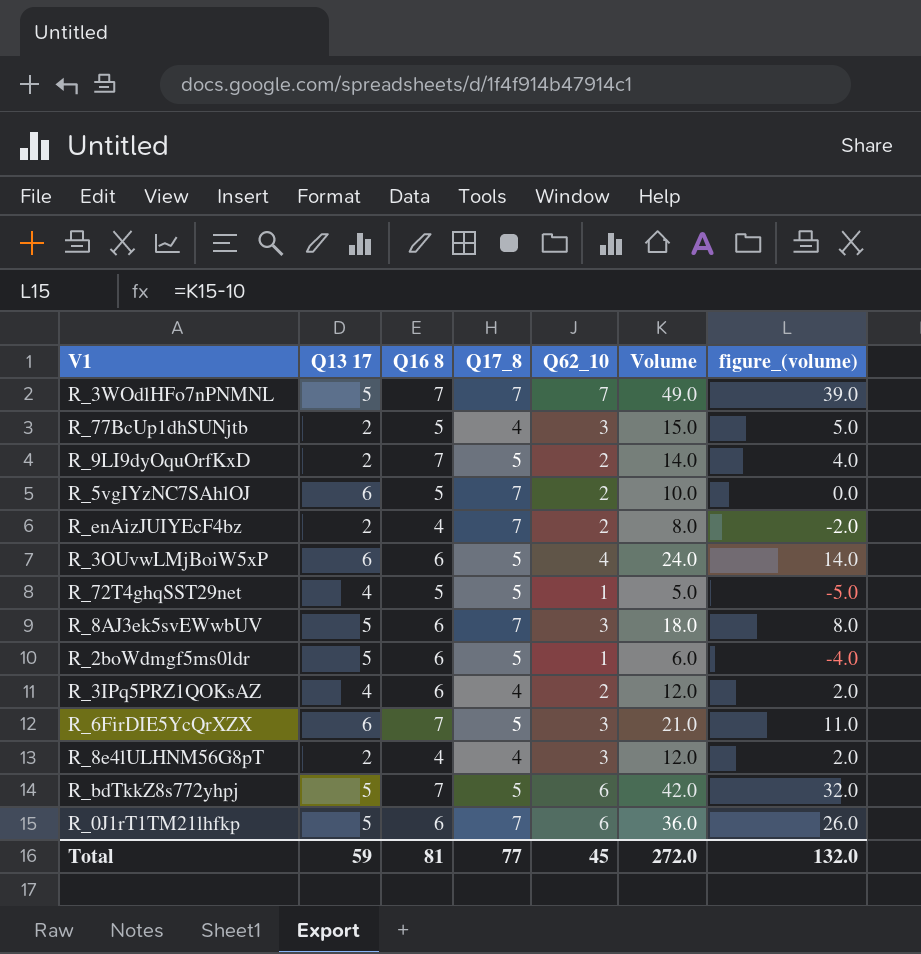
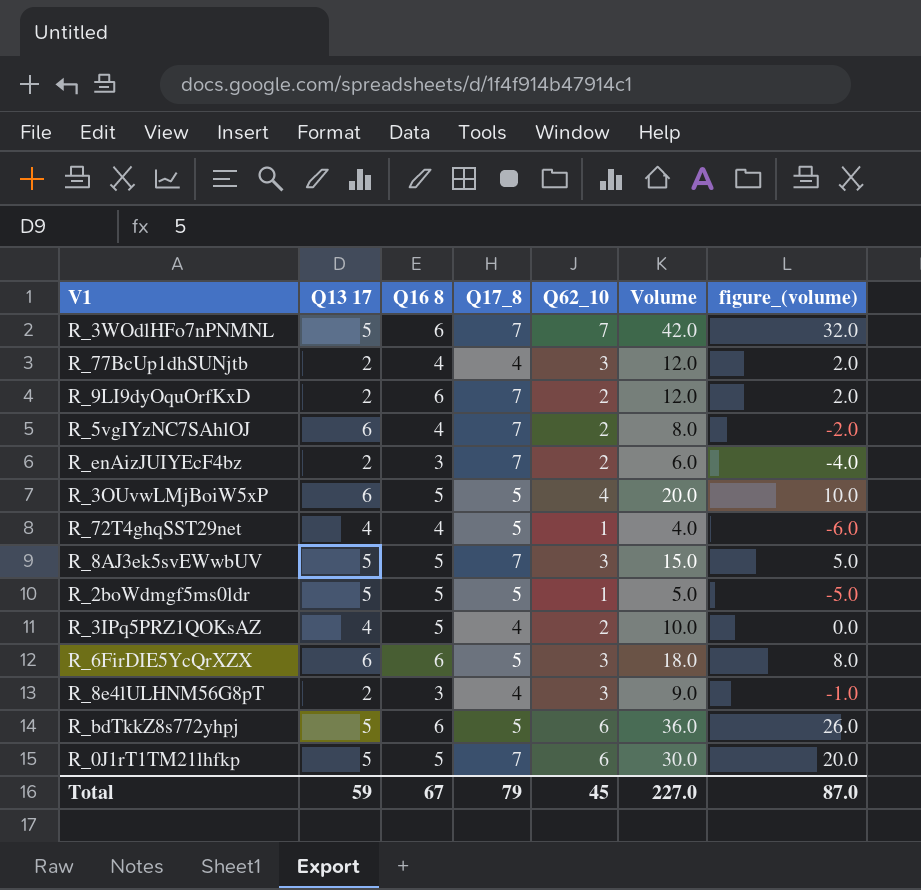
R_3WOdlHFo7nPNMNL | Q16 8: 7 -> 6
R_3WOdlHFo7nPNMNL | Volume: 49.0 -> 42.0
R_3WOdlHFo7nPNMNL | figure_(volume): 39.0 -> 32.0
R_77BcUp1dhSUNjtb | Q16 8: 5 -> 4
R_77BcUp1dhSUNjtb | Volume: 15.0 -> 12.0
R_77BcUp1dhSUNjtb | figure_(volume): 5.0 -> 2.0
R_9LI9dyOquOrfKxD | Q16 8: 7 -> 6
R_9LI9dyOquOrfKxD | Q17_8: 5 -> 7
R_9LI9dyOquOrfKxD | Volume: 14.0 -> 12.0
R_9LI9dyOquOrfKxD | figure_(volume): 4.0 -> 2.0
R_5vgIYzNC7SAhlOJ | Q16 8: 5 -> 4
R_5vgIYzNC7SAhlOJ | Volume: 10.0 -> 8.0
R_5vgIYzNC7SAhlOJ | figure_(volume): 0.0 -> -2.0
R_enAizJUIYEcF4bz | Q16 8: 4 -> 3
R_enAizJUIYEcF4bz | Volume: 8.0 -> 6.0
R_enAizJUIYEcF4bz | figure_(volume): -2.0 -> -4.0
R_3OUvwLMjBoiW5xP | Q16 8: 6 -> 5
R_3OUvwLMjBoiW5xP | Volume: 24.0 -> 20.0
R_3OUvwLMjBoiW5xP | figure_(volume): 14.0 -> 10.0
R_72T4ghqSST29net | Q16 8: 5 -> 4
R_72T4ghqSST29net | Volume: 5.0 -> 4.0
R_72T4ghqSST29net | figure_(volume): -5.0 -> -6.0
R_8AJ3ek5svEWwbUV | Q16 8: 6 -> 5
R_8AJ3ek5svEWwbUV | Volume: 18.0 -> 15.0
R_8AJ3ek5svEWwbUV | figure_(volume): 8.0 -> 5.0
R_2boWdmgf5ms0ldr | Q16 8: 6 -> 5
R_2boWdmgf5ms0ldr | Volume: 6.0 -> 5.0
R_2boWdmgf5ms0ldr | figure_(volume): -4.0 -> -5.0
R_3IPq5PRZ1QOKsAZ | Q16 8: 6 -> 5
R_3IPq5PRZ1QOKsAZ | Volume: 12.0 -> 10.0
R_3IPq5PRZ1QOKsAZ | figure_(volume): 2.0 -> 0.0
R_6FirDIE5YcQrXZX | Q16 8: 7 -> 6
R_6FirDIE5YcQrXZX | Volume: 21.0 -> 18.0
R_6FirDIE5YcQrXZX | figure_(volume): 11.0 -> 8.0
R_8e4lULHNM56G8pT | Q16 8: 4 -> 3
R_8e4lULHNM56G8pT | Volume: 12.0 -> 9.0
R_8e4lULHNM56G8pT | figure_(volume): 2.0 -> -1.0
R_bdTkkZ8s772yhpj | Q16 8: 7 -> 6
R_bdTkkZ8s772yhpj | Volume: 42.0 -> 36.0
R_bdTkkZ8s772yhpj | figure_(volume): 32.0 -> 26.0
R_0J1rT1TM21lhfkp | Q16 8: 6 -> 5
R_0J1rT1TM21lhfkp | Volume: 36.0 -> 30.0
R_0J1rT1TM21lhfkp | figure_(volume): 26.0 -> 20.0
Total | Q16 8: 81 -> 67
Total | Q17_8: 77 -> 79
Total | Volume: 272.0 -> 227.0
Total | figure_(volume): 132.0 -> 87.0

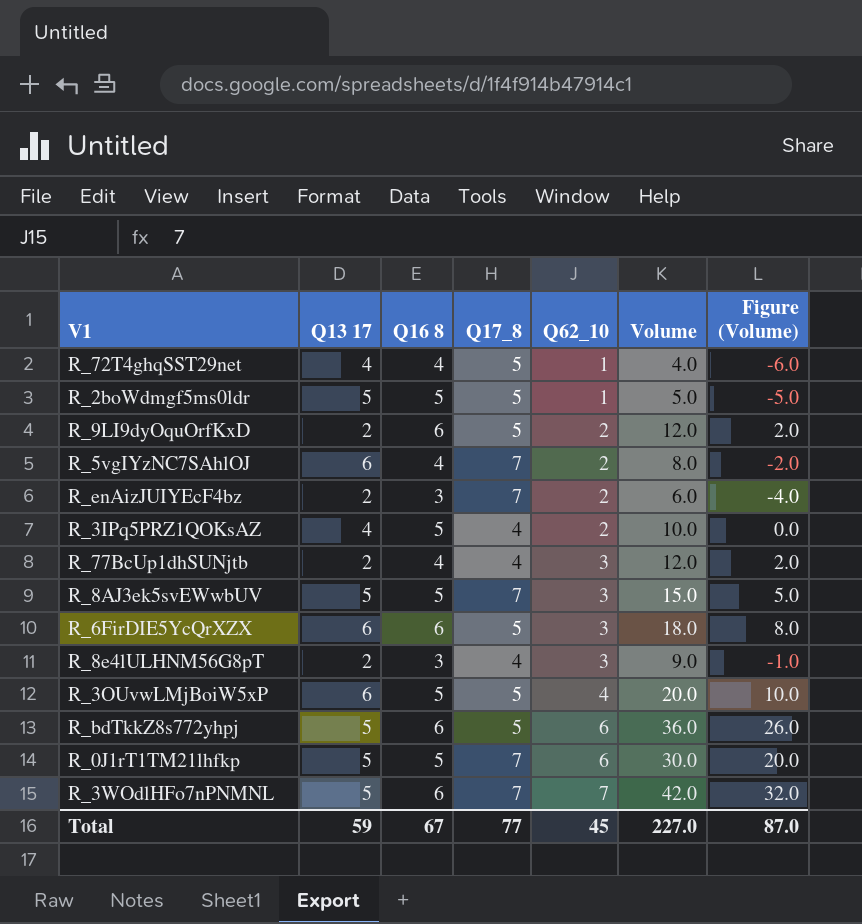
row order: none -> Q62_10 ascending
column name: figure_(volume) -> Figure (Volume)
R_9LI9dyOquOrfKxD | Q17_8: 7 -> 5
Total | Q17_8: 79 -> 77

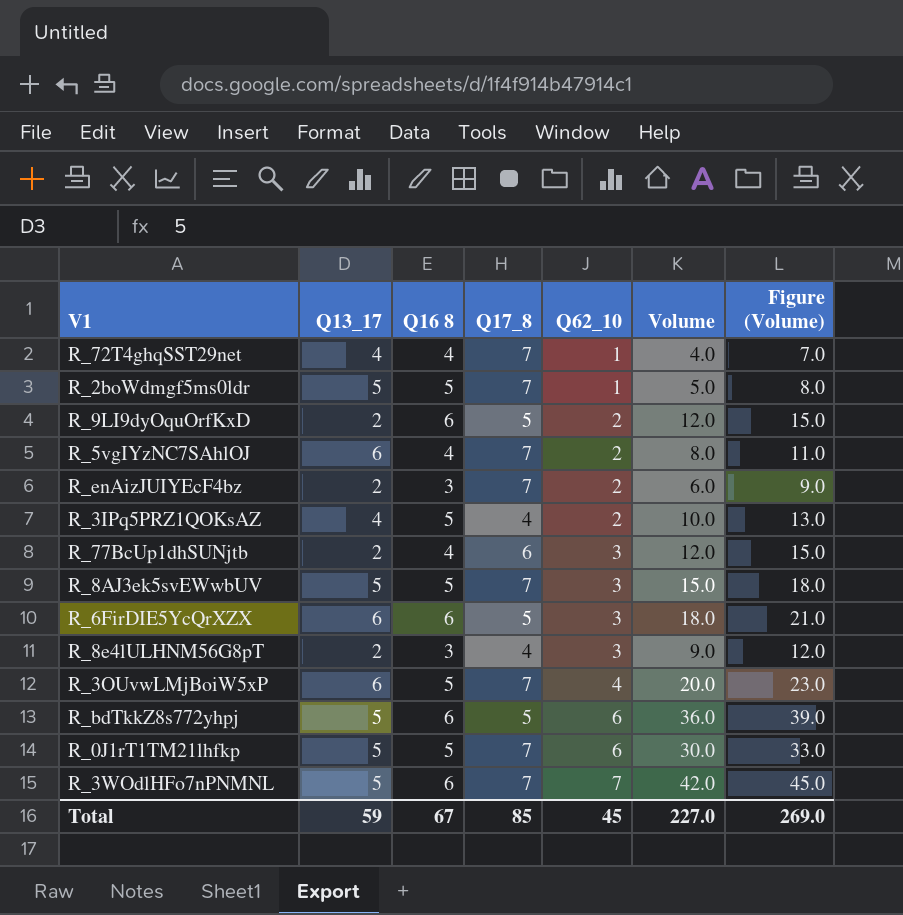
column name: Q13 17 -> Q13_17
column Figure (Volume) | formula: [Volume] - 10 -> [Volume] + 3
R_72T4ghqSST29net | Q17_8: 5 -> 7
R_2boWdmgf5ms0ldr | Q17_8: 5 -> 7
R_77BcUp1dhSUNjtb | Q17_8: 4 -> 6
R_3OUvwLMjBoiW5xP | Q17_8: 5 -> 7
Total | Q17_8: 77 -> 85
Total | Figure (Volume): 87.0 -> 269.0

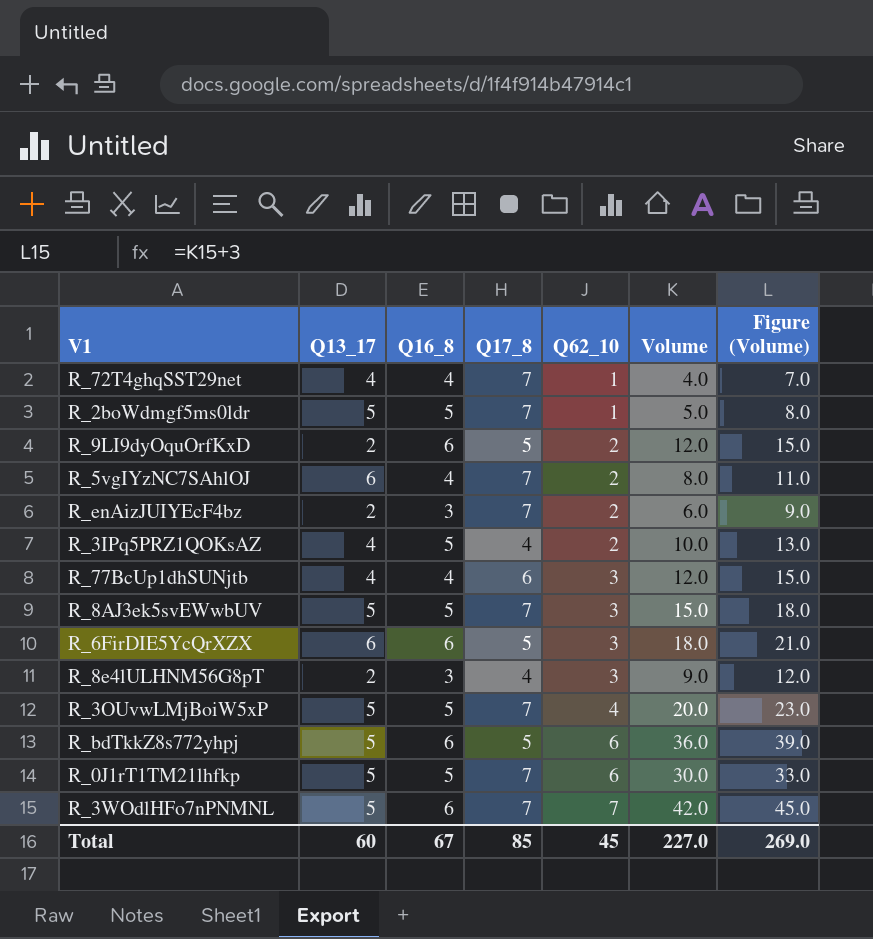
column name: Q16 8 -> Q16_8
R_77BcUp1dhSUNjtb | Q13_17: 2 -> 4
R_3OUvwLMjBoiW5xP | Q13_17: 6 -> 5
Total | Q13_17: 59 -> 60

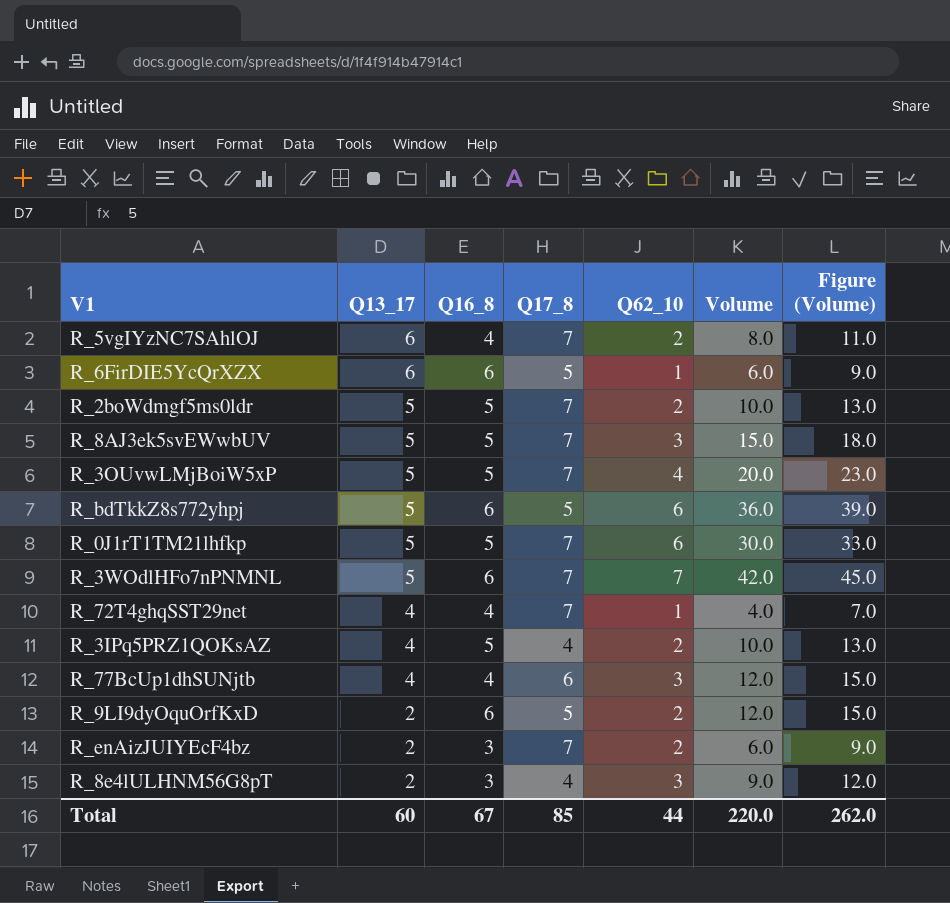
row order: Q62_10 ascending -> Q13_17 descending
R_6FirDIE5YcQrXZX | Q62_10: 3 -> 1
R_6FirDIE5YcQrXZX | Volume: 18.0 -> 6.0
R_6FirDIE5YcQrXZX | Figure (Volume): 21.0 -> 9.0
R_2boWdmgf5ms0ldr | Q62_10: 1 -> 2
R_2boWdmgf5ms0ldr | Volume: 5.0 -> 10.0
R_2boWdmgf5ms0ldr | Figure (Volume): 8.0 -> 13.0
Total | Q62_10: 45 -> 44
Total | Volume: 227.0 -> 220.0
Total | Figure (Volume): 269.0 -> 262.0

